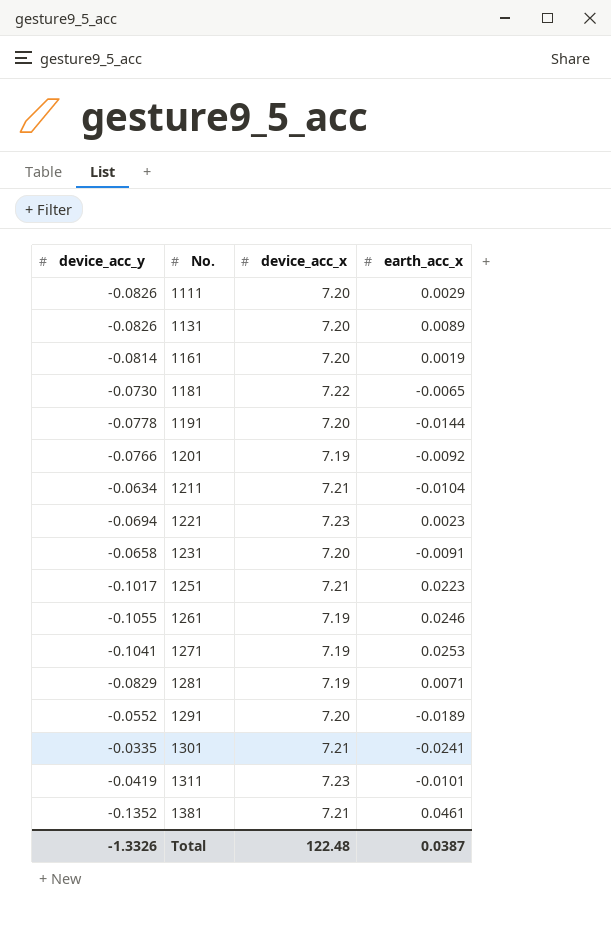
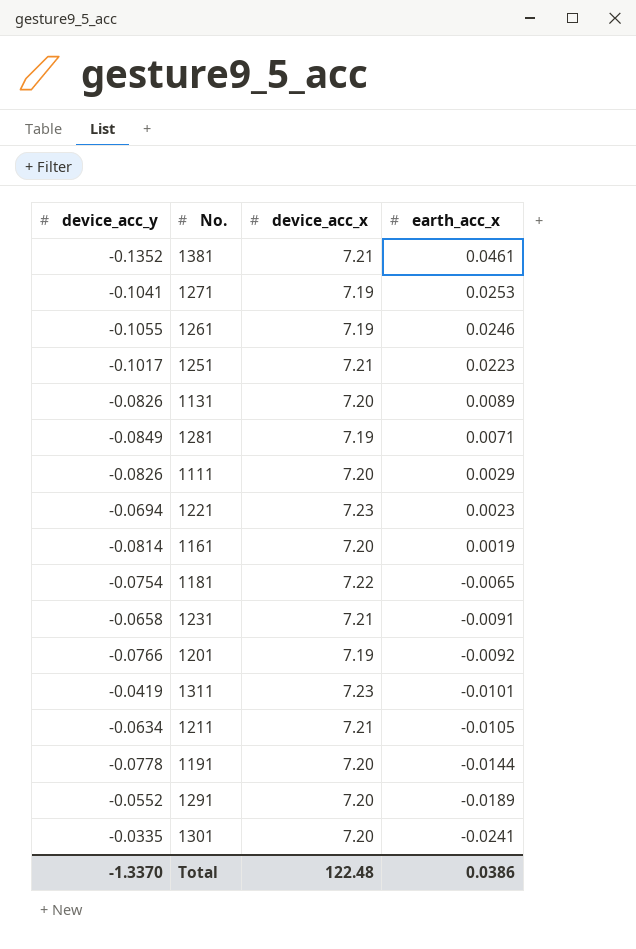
row order: No. ascending -> earth_acc_x descending
1281 | device_acc_y: -0.0829 -> -0.0849
1181 | device_acc_y: -0.0730 -> -0.0754
1231 | device_acc_x: 7.20 -> 7.21
1211 | earth_acc_x: -0.0104 -> -0.0105
1301 | device_acc_x: 7.21 -> 7.20
Total | device_acc_y: -1.3326 -> -1.3370
Total | earth_acc_x: 0.0387 -> 0.0386

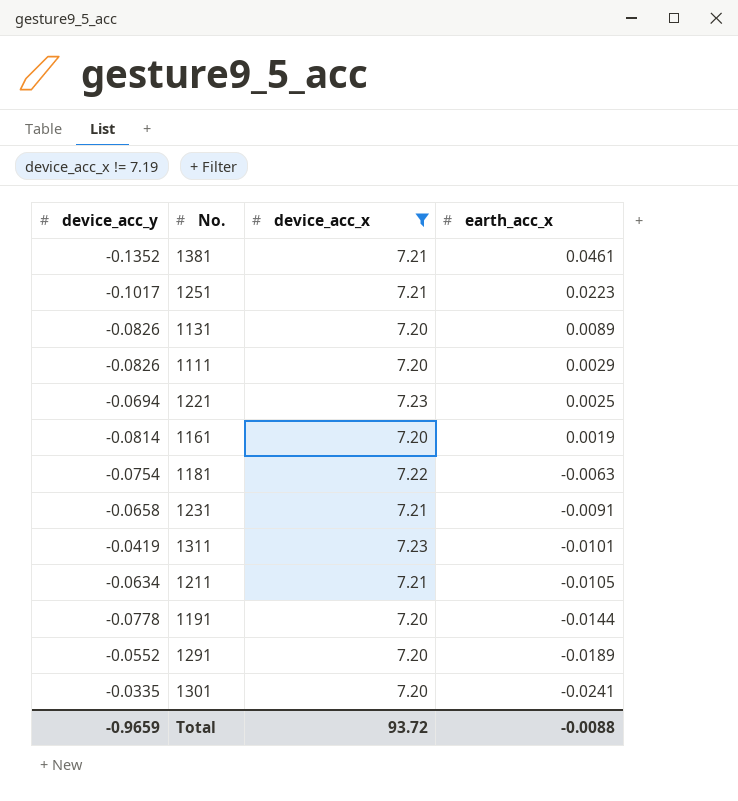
filter: none -> device_acc_x != 7.19
1221 | earth_acc_x: 0.0023 -> 0.0025
1181 | earth_acc_x: -0.0065 -> -0.0063
Total | device_acc_y: -1.3370 -> -0.9659
Total | device_acc_x: 122.48 -> 93.72
Total | earth_acc_x: 0.0386 -> -0.0088

